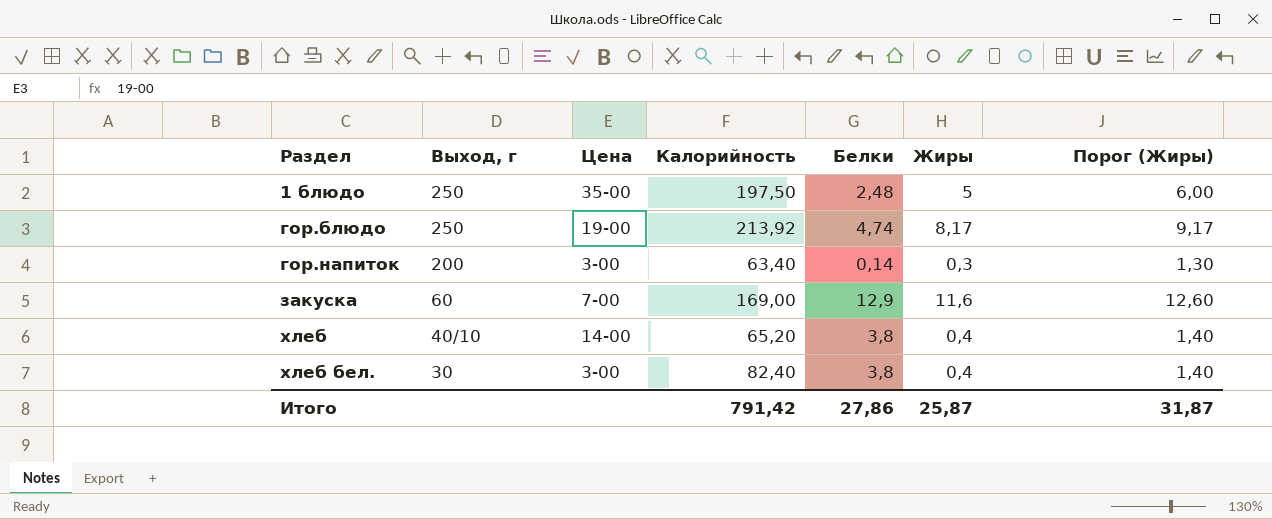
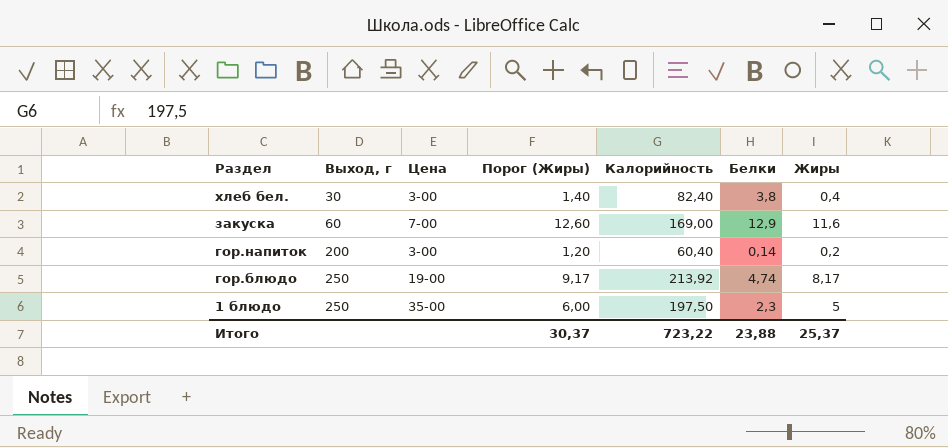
row order: Раздел ascending -> Раздел descending
column Порог (Жиры) | position: 7 -> 4
row хлеб: 40/10 | 14-00 | 65,20 | 3,8 | 0,4 | 1,40 -> none
гор.напиток | Порог (Жиры): 1,30 -> 1,20
гор.напиток | Калорийность: 63,40 -> 60,40
гор.напиток | Жиры: 0,3 -> 0,2
1 блюдо | Белки: 2,48 -> 2,3
Итого | Порог (Жиры): 31,87 -> 30,37
Итого | Калорийность: 791,42 -> 723,22
Итого | Белки: 27,86 -> 23,88
Итого | Жиры: 25,87 -> 25,37

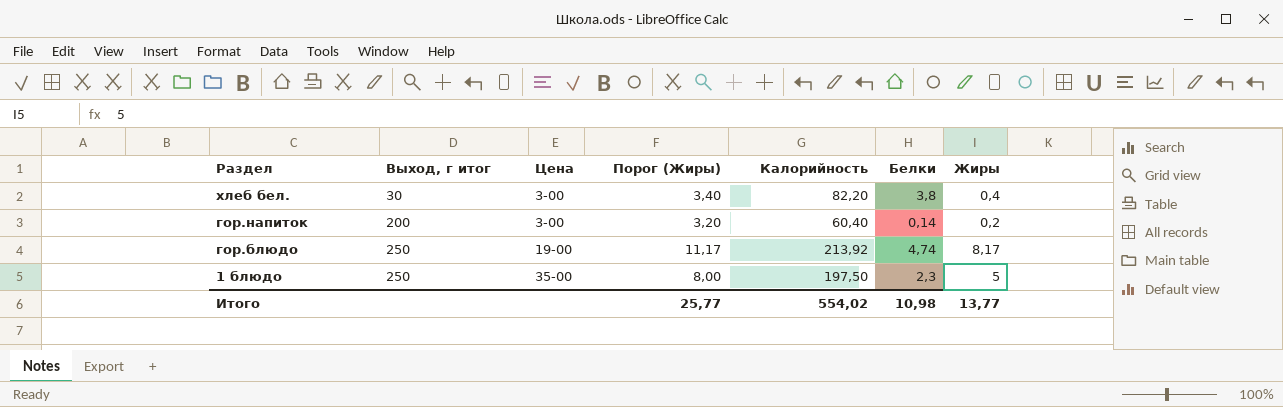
column name: Выход, г -> Выход, г итог
column Порог (Жиры) | formula: [Жиры] + 1 -> [Жиры] + 3
row закуска: 60 | 7-00 | 12,60 | 169,00 | 12,9 | 11,6 -> none
хлеб бел. | Калорийность: 82,40 -> 82,20
Итого | Порог (Жиры): 30,37 -> 25,77
Итого | Калорийность: 723,22 -> 554,02
Итого | Белки: 23,88 -> 10,98
Итого | Жиры: 25,37 -> 13,77

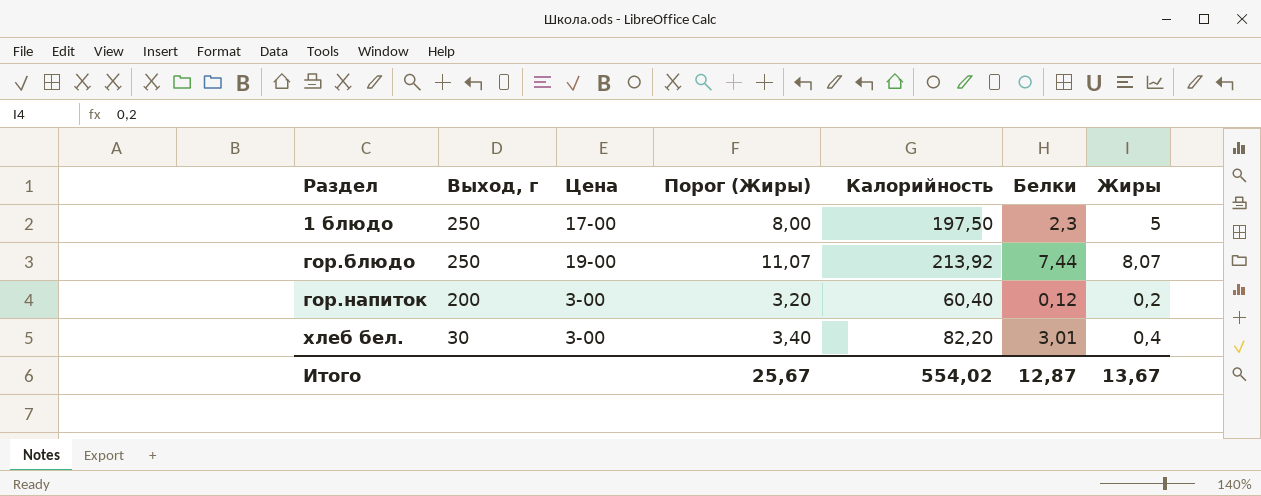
row order: Раздел descending -> Раздел ascending
column name: Выход, г итог -> Выход, г
1 блюдо | Цена: 35-00 -> 17-00
гор.блюдо | Порог (Жиры): 11,17 -> 11,07
гор.блюдо | Белки: 4,74 -> 7,44
гор.блюдо | Жиры: 8,17 -> 8,07
гор.напиток | Белки: 0,14 -> 0,12
хлеб бел. | Белки: 3,8 -> 3,01
Итого | Порог (Жиры): 25,77 -> 25,67
Итого | Белки: 10,98 -> 12,87
Итого | Жиры: 13,77 -> 13,67

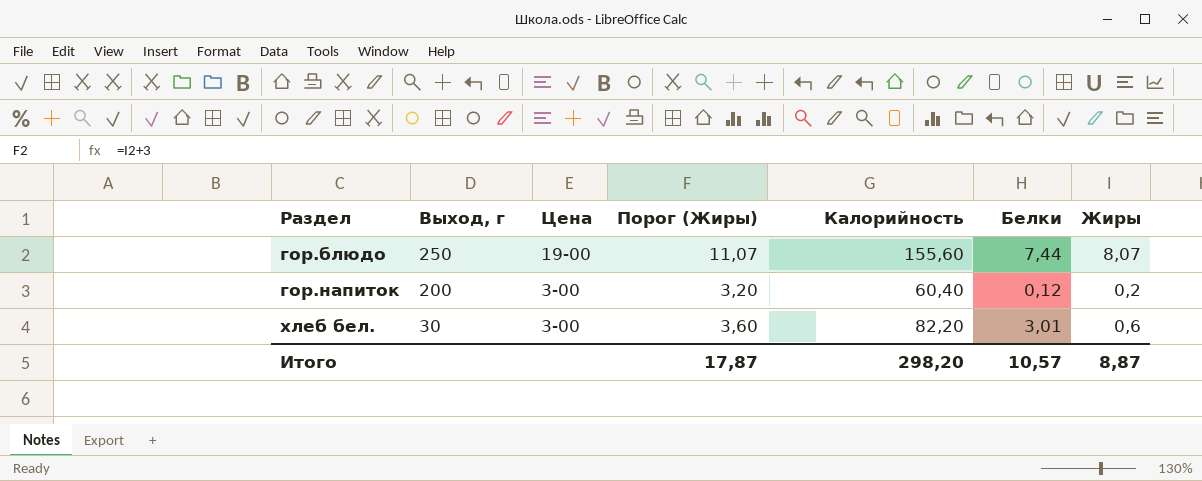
row 1 блюдо: 250 | 17-00 | 8,00 | 197,50 | 2,3 | 5 -> none
гор.блюдо | Калорийность: 213,92 -> 155,60
хлеб бел. | Порог (Жиры): 3,40 -> 3,60
хлеб бел. | Жиры: 0,4 -> 0,6
Итого | Порог (Жиры): 25,67 -> 17,87
Итого | Калорийность: 554,02 -> 298,20
Итого | Белки: 12,87 -> 10,57
Итого | Жиры: 13,67 -> 8,87

